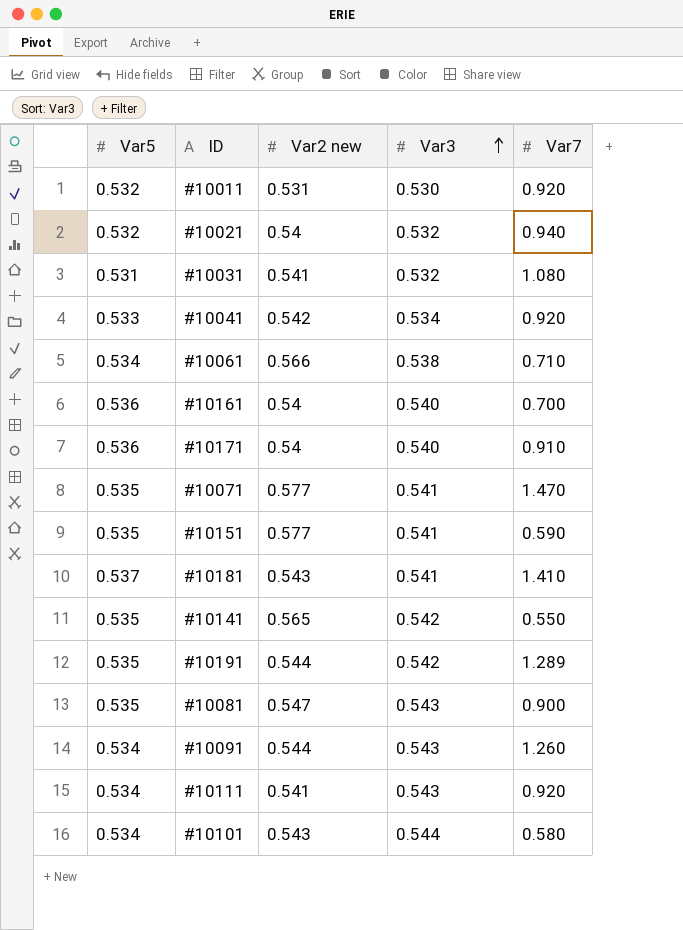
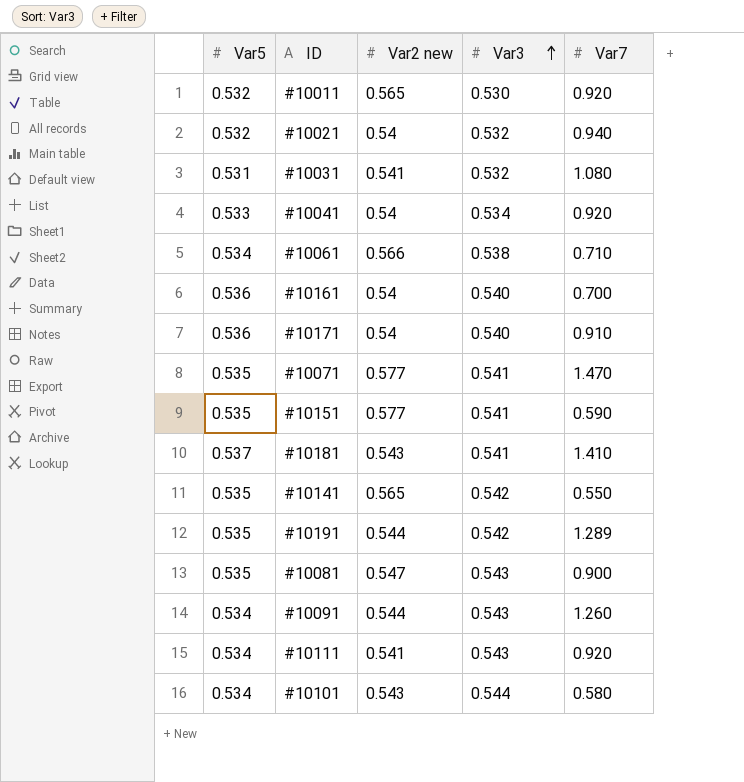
#10011 | Var2 new: 0.531 -> 0.565
#10041 | Var2 new: 0.542 -> 0.54

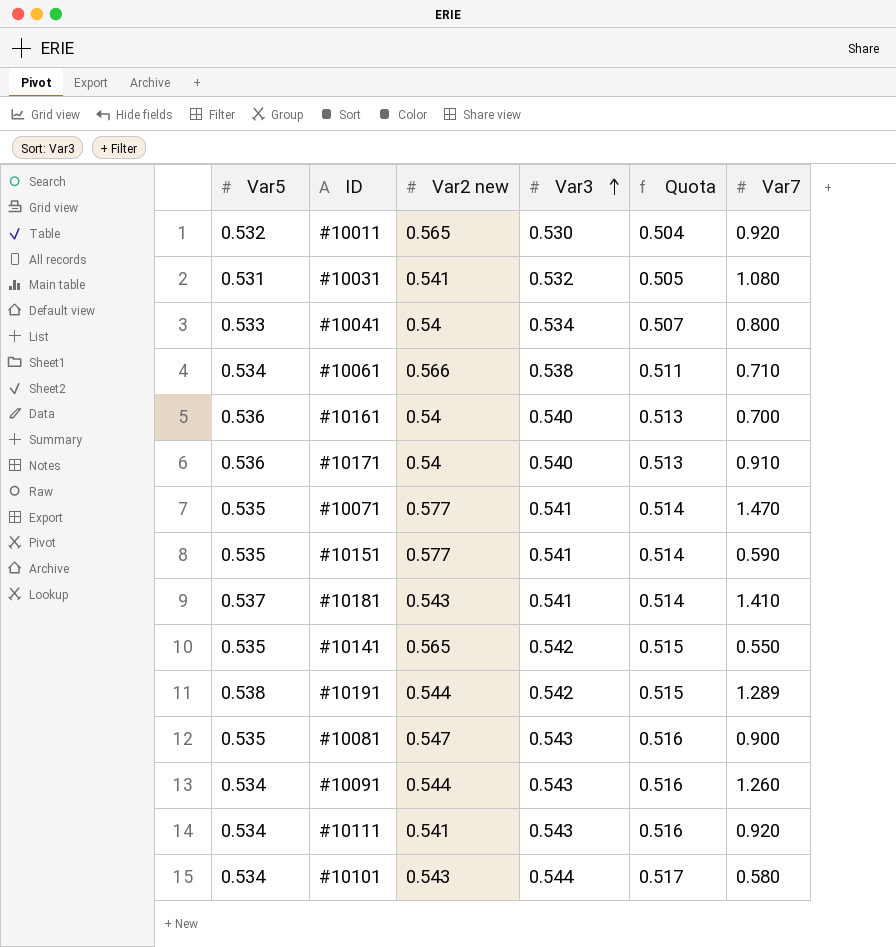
column Quota | formula: none -> [Var3] * 0.95
row #10021: 0.532 | 0.54 | 0.532 | 0.940 -> none
#10041 | Var7: 0.920 -> 0.800
#10191 | Var5: 0.535 -> 0.538

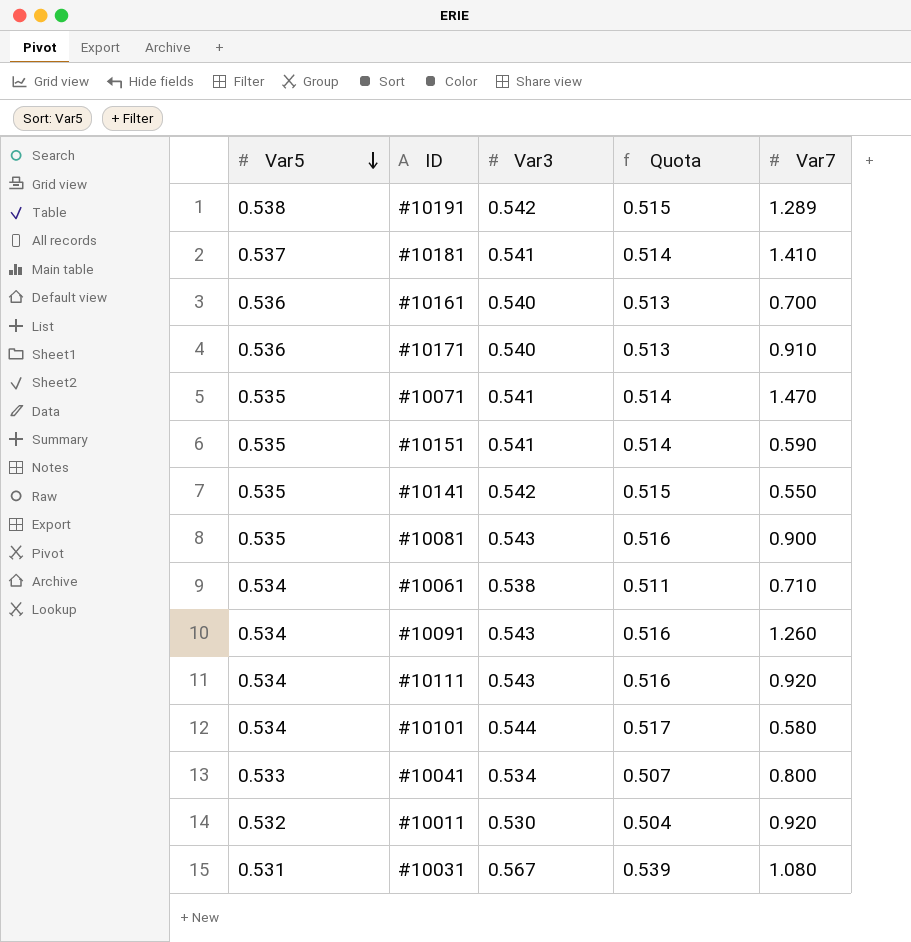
row order: Var3 ascending -> Var5 descending
column Var2 new | position: 3 -> none
#10031 | Var3: 0.532 -> 0.567
#10031 | Quota: 0.505 -> 0.539

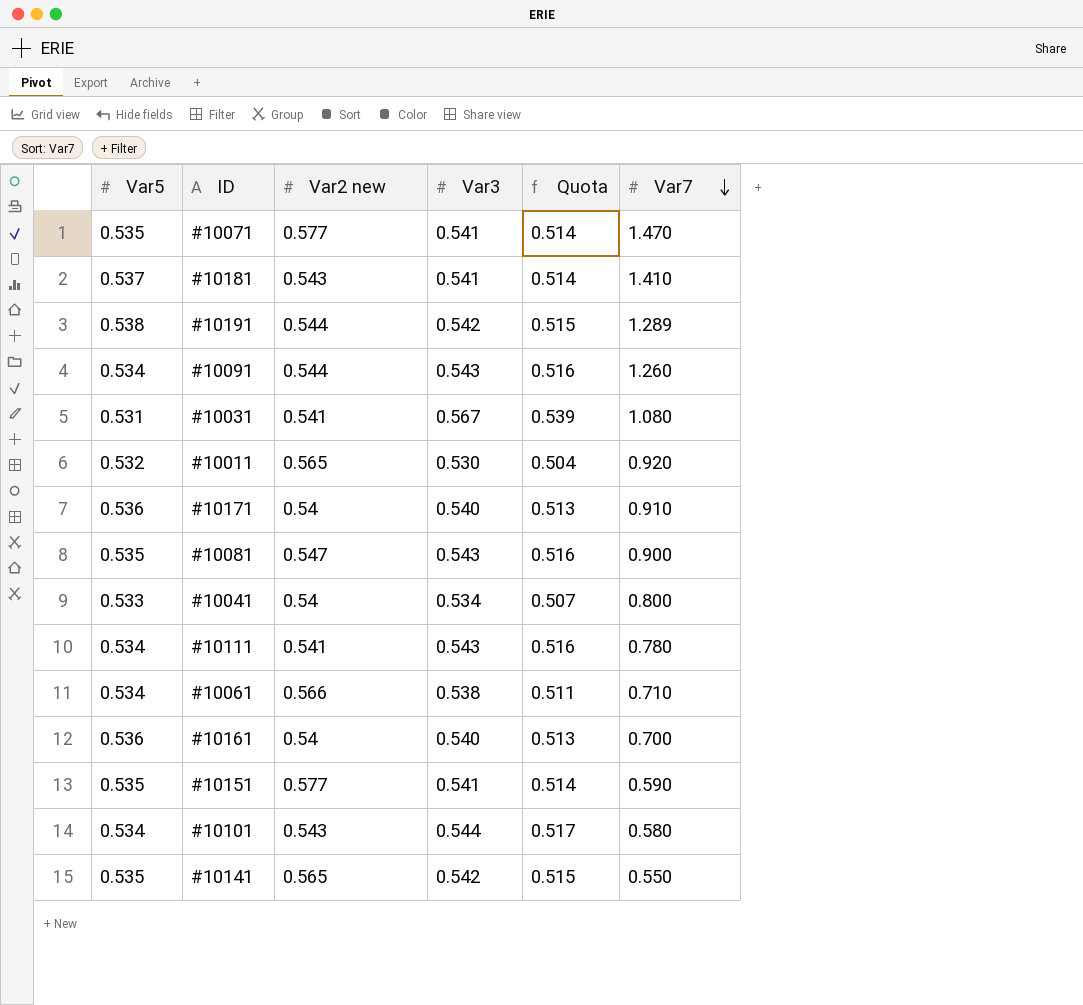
row order: Var5 descending -> Var7 descending
column Var2 new | position: none -> 3
#10111 | Var7: 0.920 -> 0.780

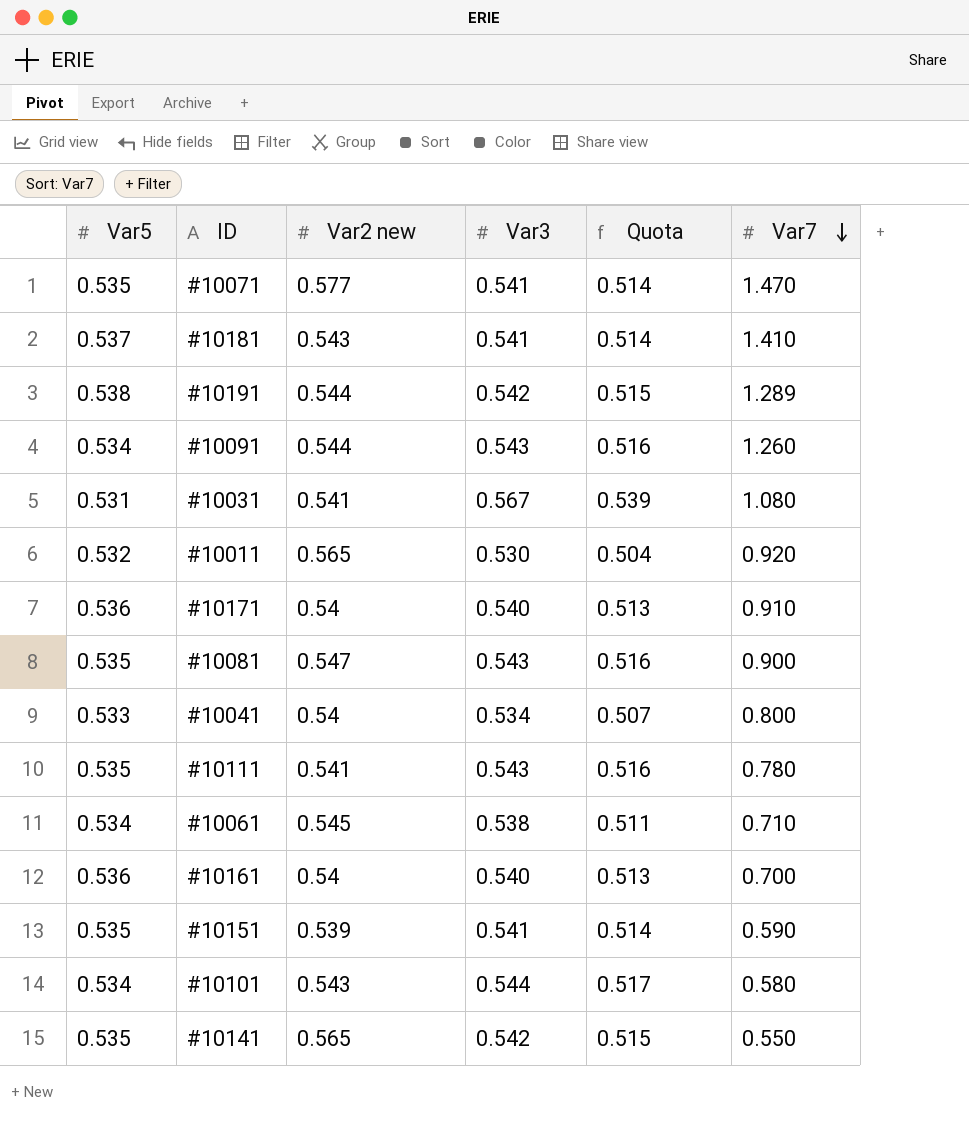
#10111 | Var5: 0.534 -> 0.535
#10061 | Var2 new: 0.566 -> 0.545
#10151 | Var2 new: 0.577 -> 0.539

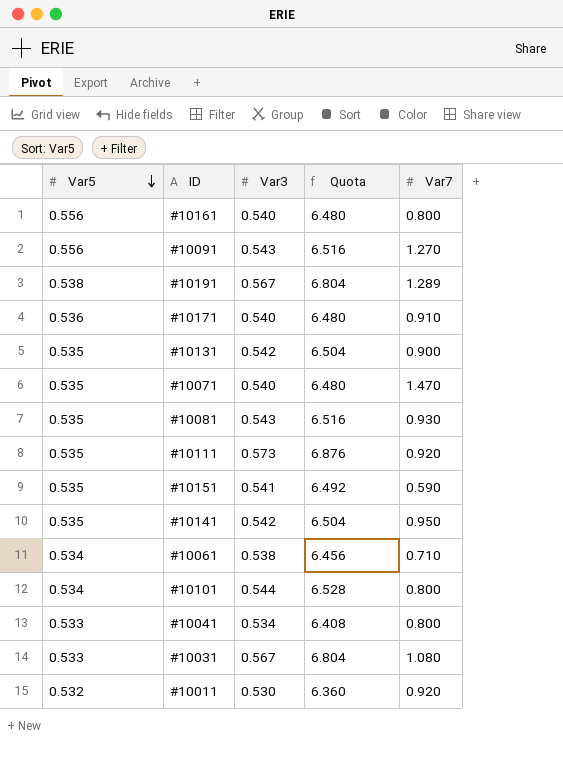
row order: Var7 descending -> Var5 descending
column Var2 new | position: 3 -> none
column Quota | formula: [Var3] * 0.95 -> [Var3] * 12
row #10181: 0.537 | 0.543 | 0.541 | 0.514 | 1.410 -> none
#10161 | Var5: 0.536 -> 0.556
#10161 | Var7: 0.700 -> 0.800
#10091 | Var5: 0.534 -> 0.556
#10091 | Var7: 1.260 -> 1.270
#10191 | Var3: 0.542 -> 0.567
row #10131: none -> 0.535 | 0.542 | 6.504 | 0.900
#10071 | Var3: 0.541 -> 0.540
#10081 | Var7: 0.900 -> 0.930
#10111 | Var3: 0.543 -> 0.573
#10111 | Var7: 0.780 -> 0.920
#10141 | Var7: 0.550 -> 0.950
#10101 | Var7: 0.580 -> 0.800
#10031 | Var5: 0.531 -> 0.533

